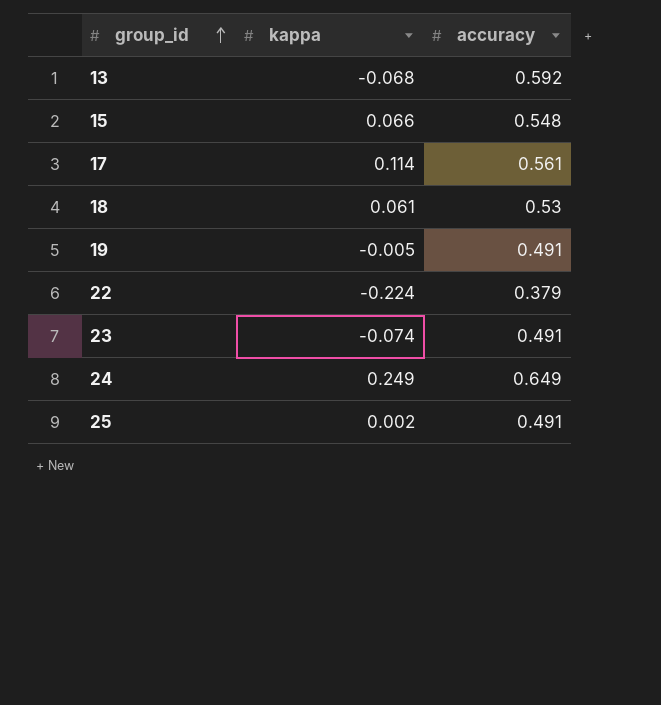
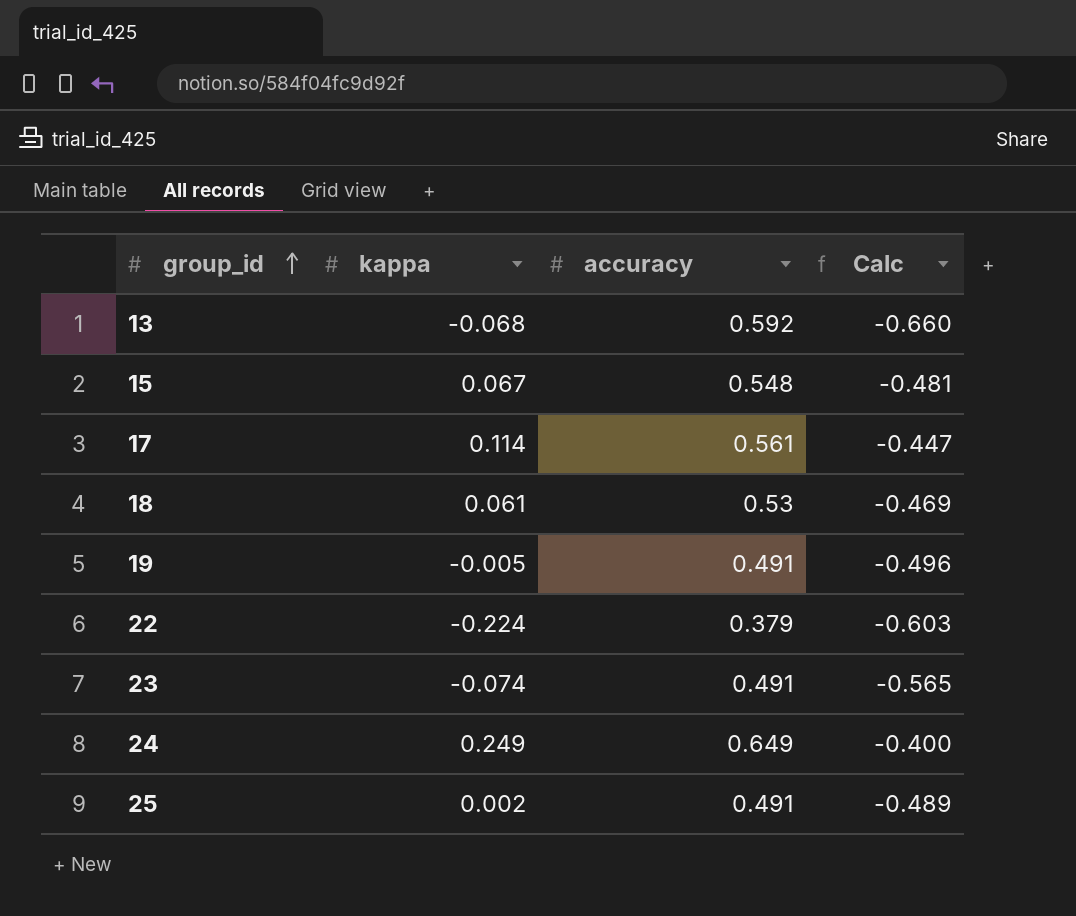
column Calc | formula: none -> [kappa] - [accuracy]
15 | kappa: 0.066 -> 0.067

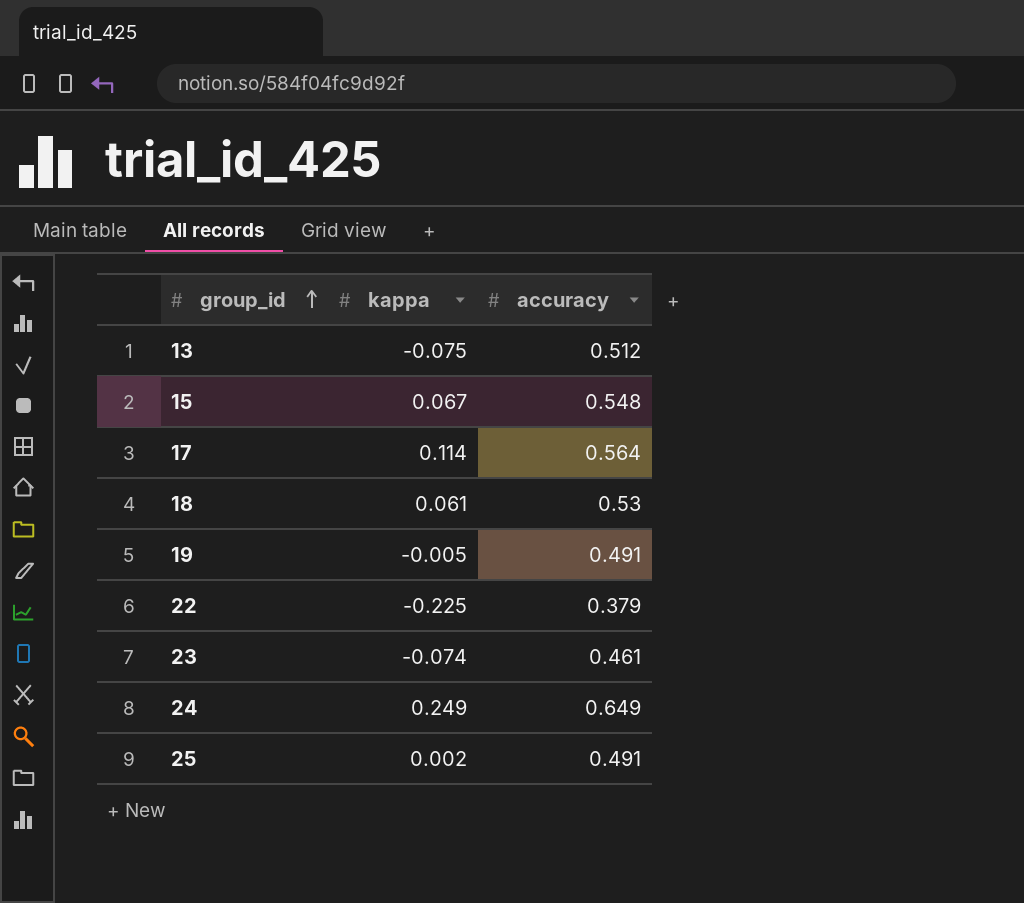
column Calc | formula: [kappa] - [accuracy] -> none
13 | kappa: -0.068 -> -0.075
13 | accuracy: 0.592 -> 0.512
17 | accuracy: 0.561 -> 0.564
22 | kappa: -0.224 -> -0.225
23 | accuracy: 0.491 -> 0.461

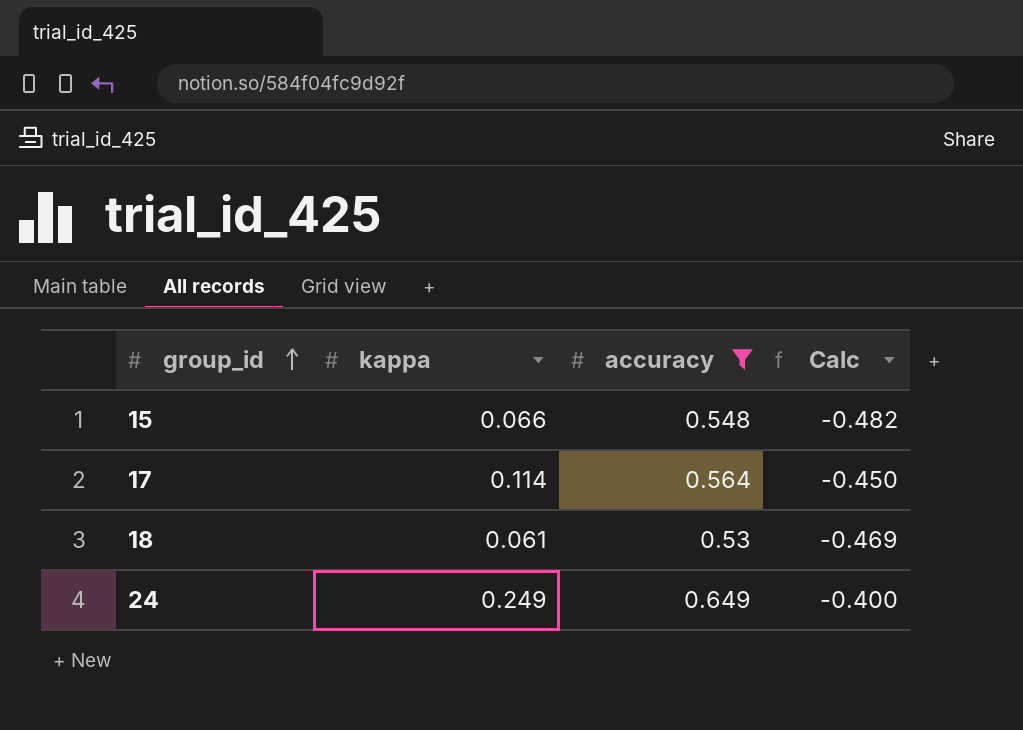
filter: none -> accuracy >= 0.53
column Calc | formula: none -> [kappa] - [accuracy]
15 | kappa: 0.067 -> 0.066

